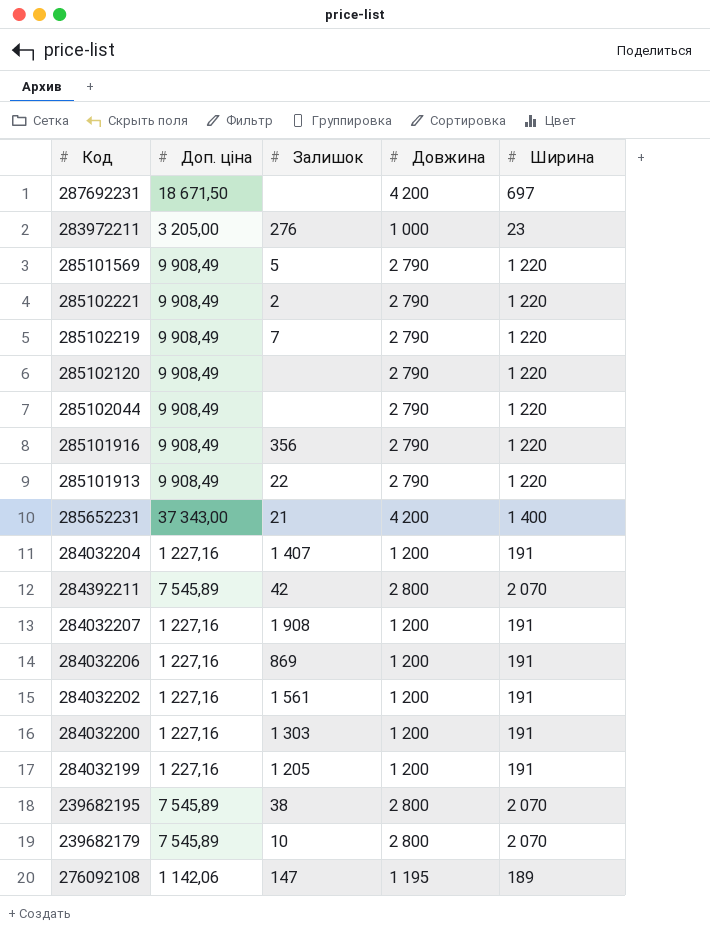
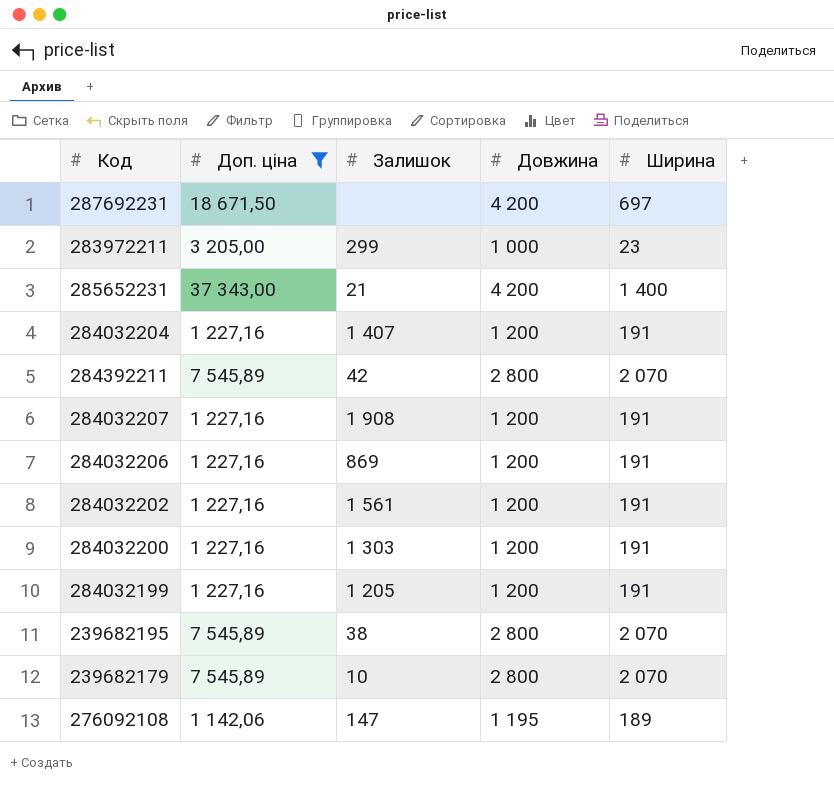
filter: none -> Доп. ціна != 9 908,49
283972211 | Залишок: 276 -> 299

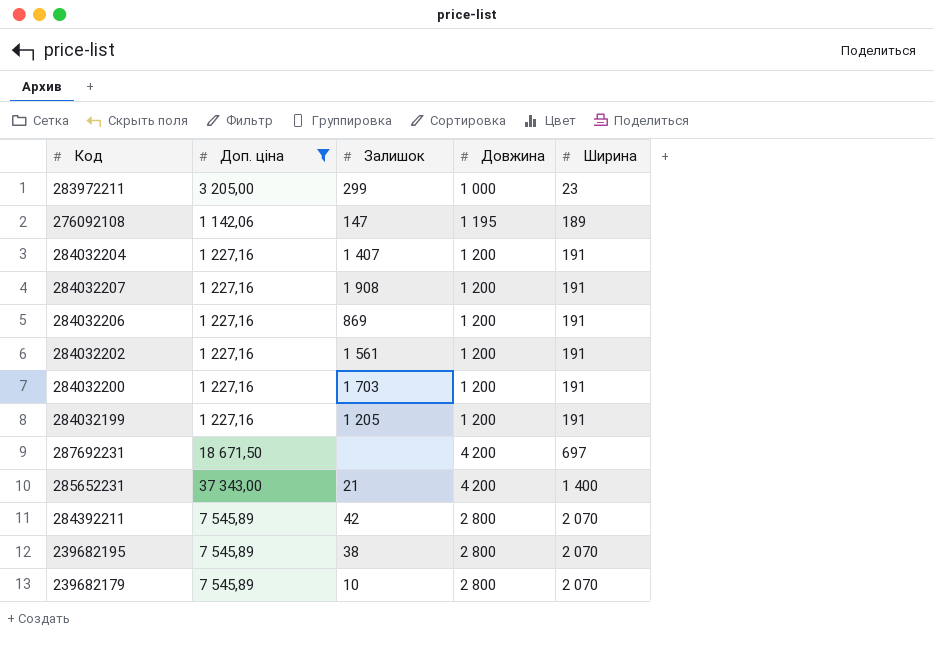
row order: none -> Ширина ascending
284032200 | Залишок: 1 303 -> 1 703

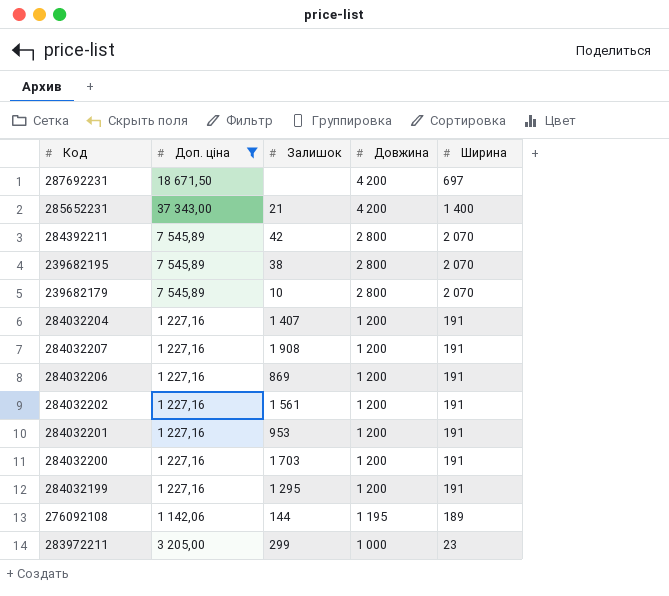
row order: Ширина ascending -> Довжина descending
row 284032201: none -> 1 227,16 | 953 | 1 200 | 191
284032199 | Залишок: 1 205 -> 1 295
276092108 | Залишок: 147 -> 144

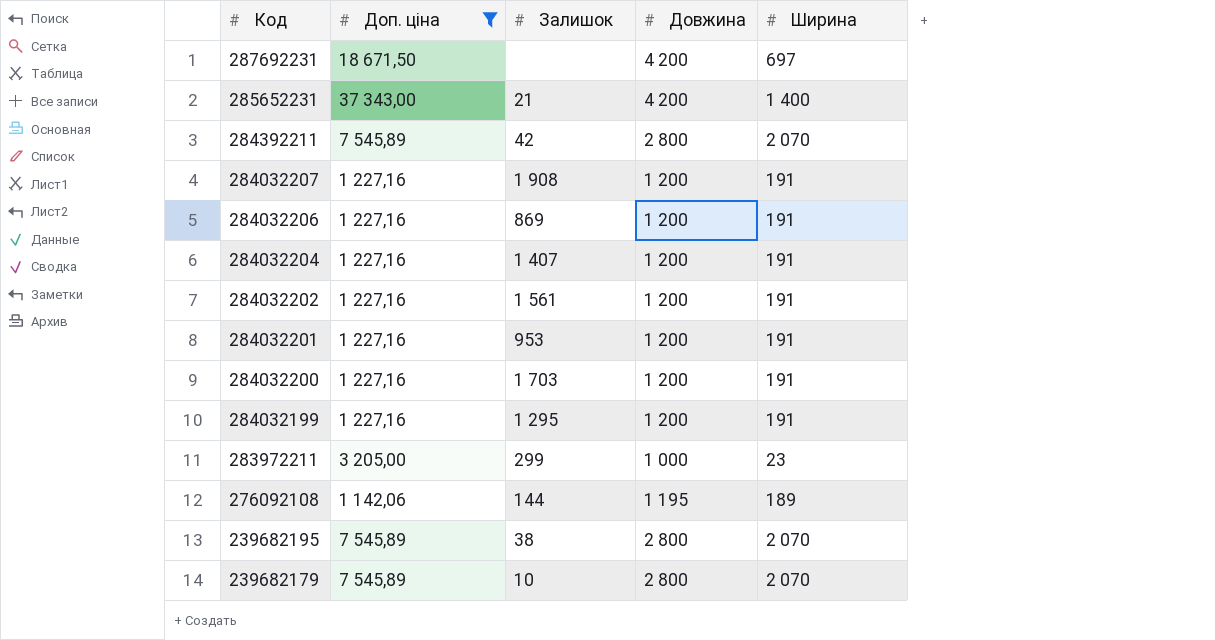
row order: Довжина descending -> Код descending

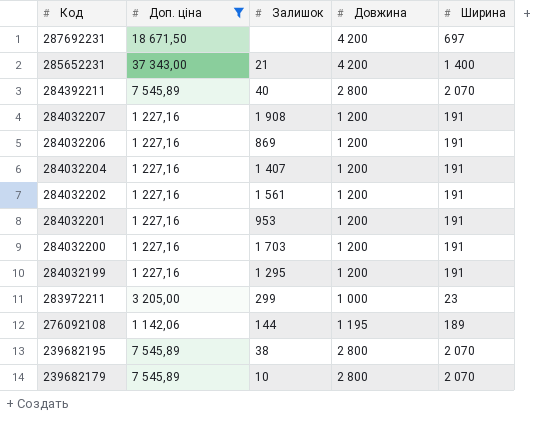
284392211 | Залишок: 42 -> 40

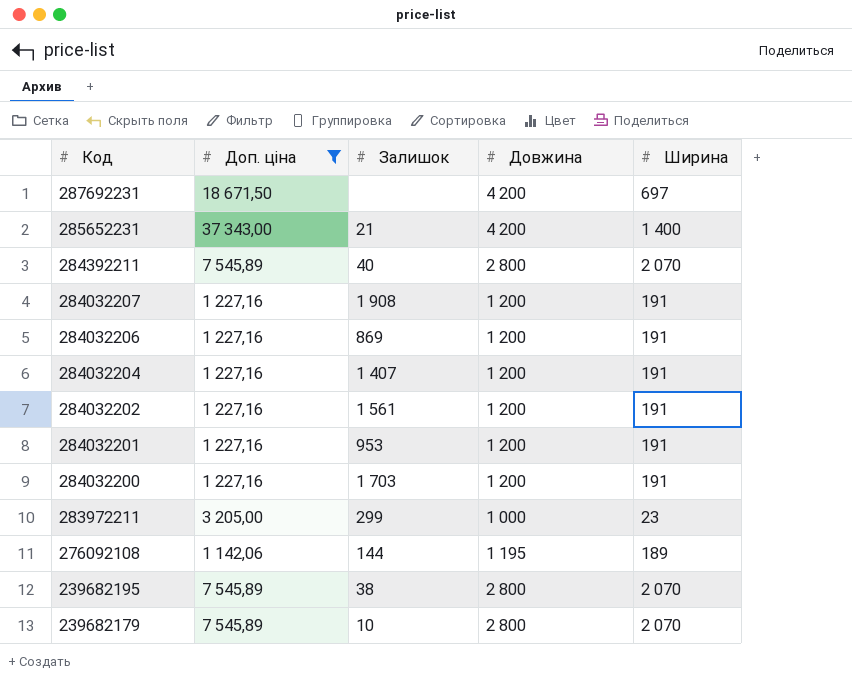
row 284032199: 1 227,16 | 1 295 | 1 200 | 191 -> none

